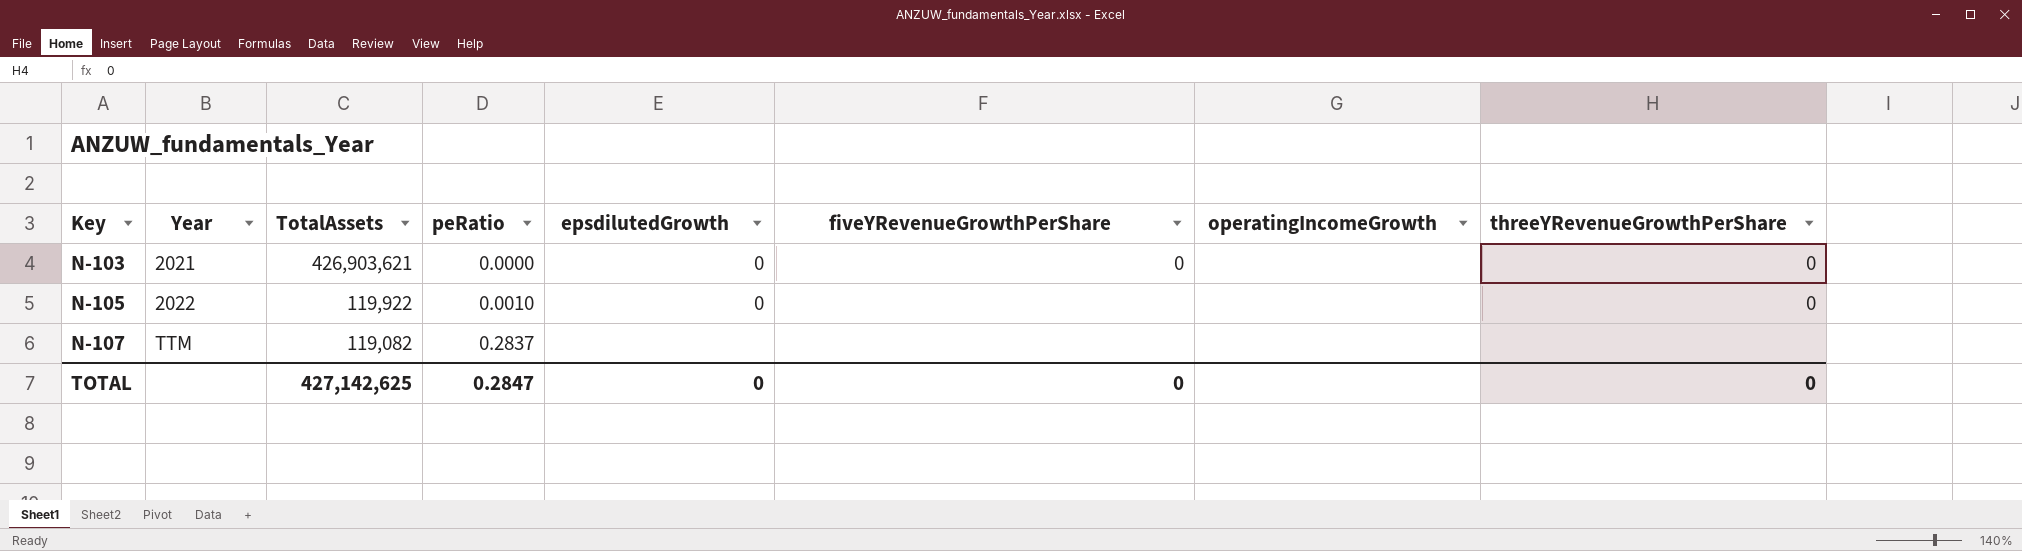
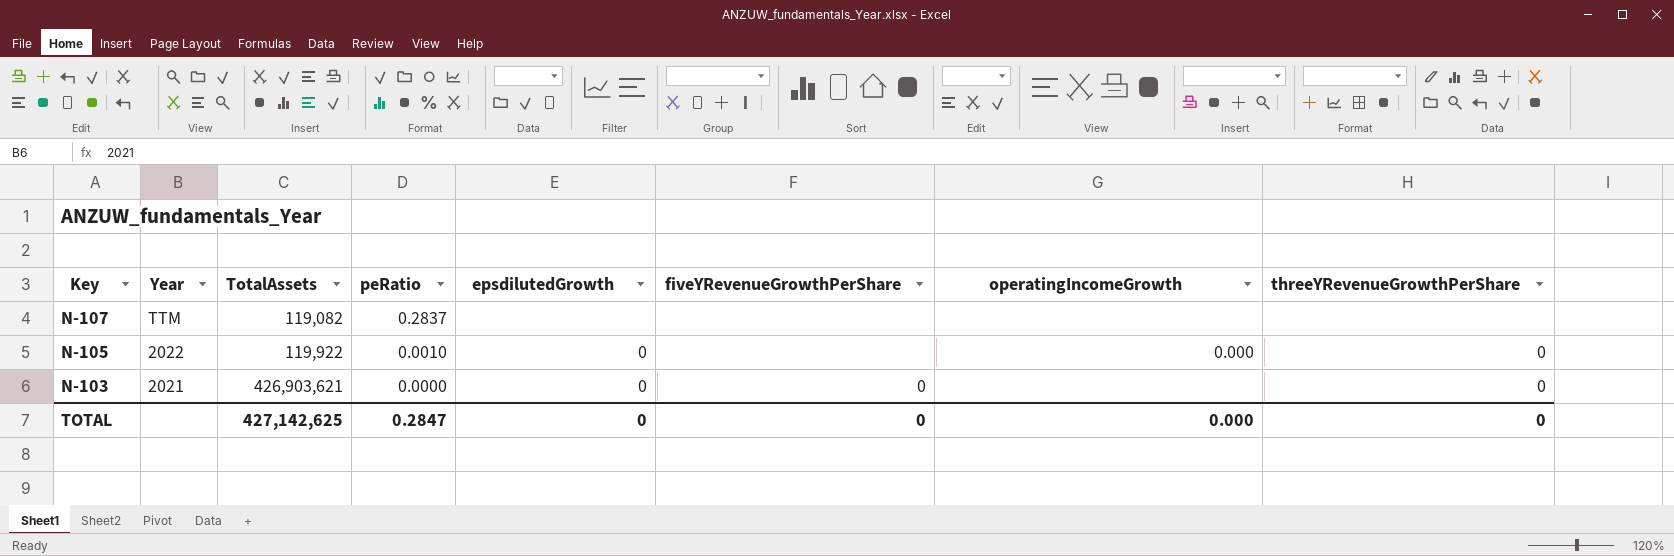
row order: Key ascending -> Key descending
N-105 | operatingIncomeGrowth: none -> 0.000
TOTAL | operatingIncomeGrowth: none -> 0.000

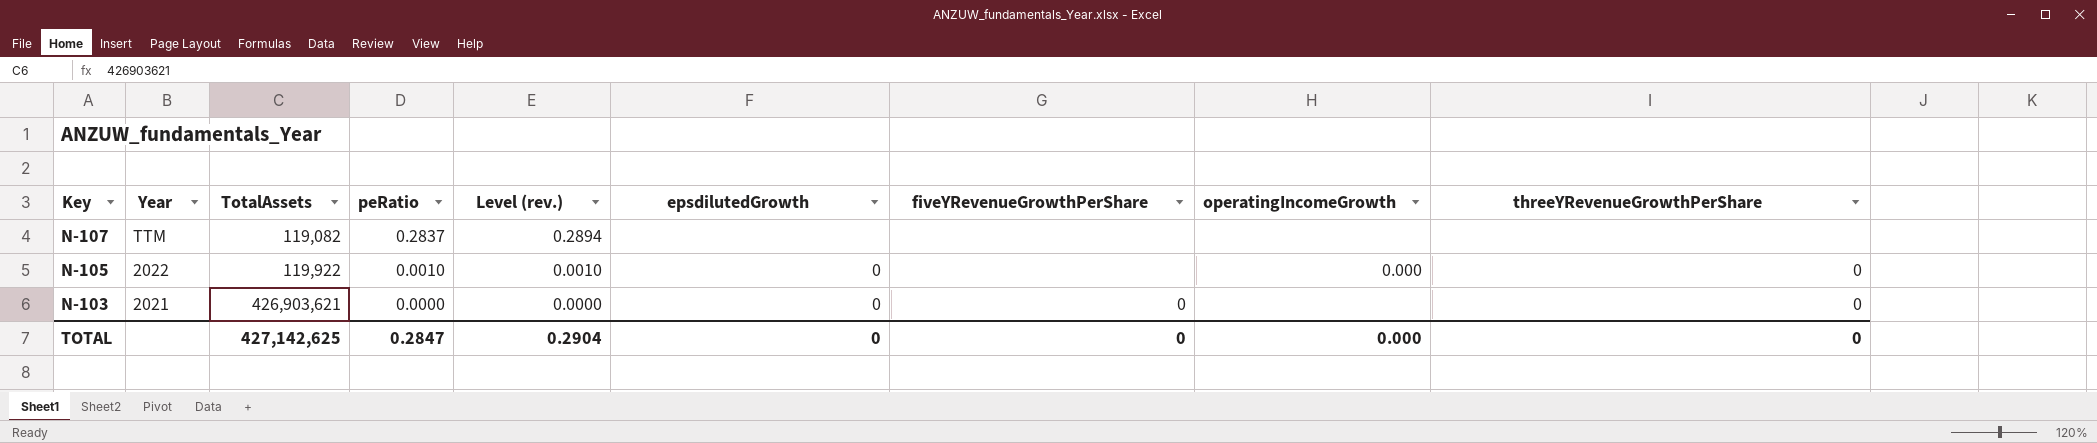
column Level (rev.) | formula: none -> [peRatio] * 1.02

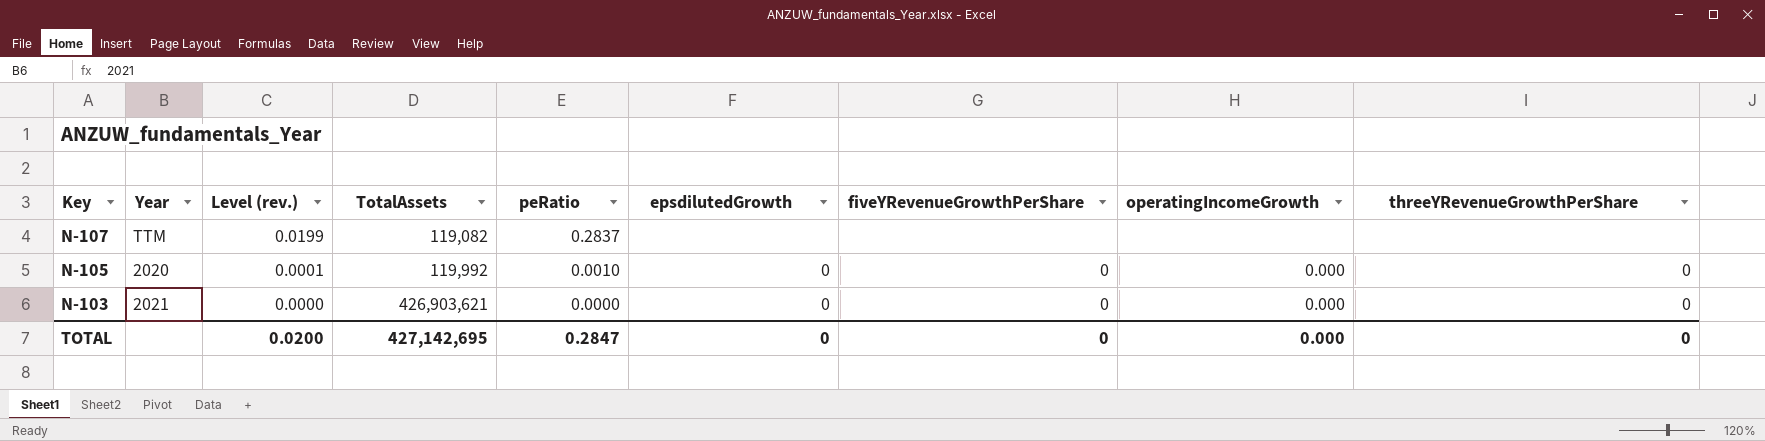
column Level (rev.) | formula: [peRatio] * 1.02 -> [peRatio] * 0.07
column Level (rev.) | position: 5 -> 3
N-105 | Year: 2022 -> 2020
N-105 | TotalAssets: 119,922 -> 119,992
N-105 | fiveYRevenueGrowthPerShare: none -> 0
N-103 | operatingIncomeGrowth: none -> 0.000
TOTAL | Level (rev.): 0.2904 -> 0.0200
TOTAL | TotalAssets: 427,142,625 -> 427,142,695

